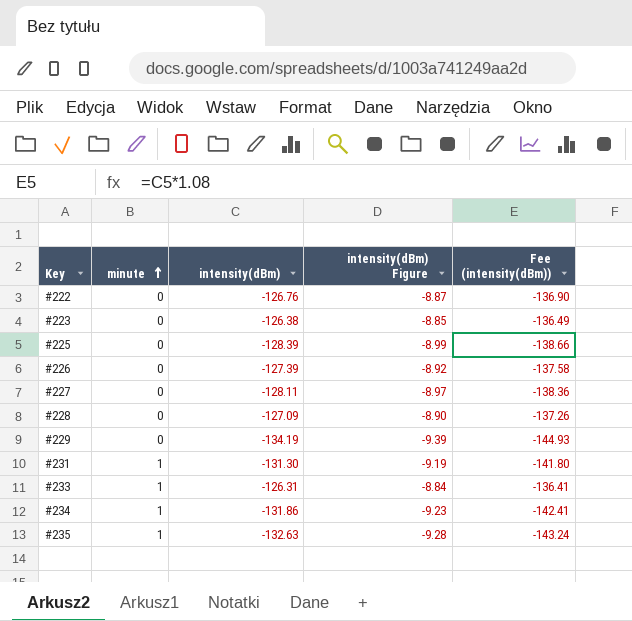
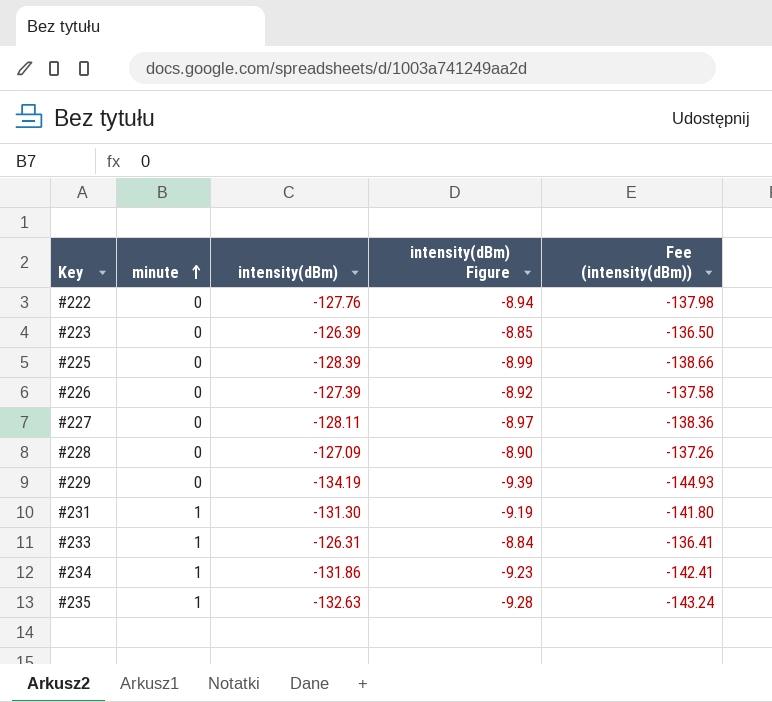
#222 | intensity(dBm): -126.76 -> -127.76
#222 | intensity(dBm) Figure: -8.87 -> -8.94
#222 | Fee (intensity(dBm)): -136.90 -> -137.98
#223 | intensity(dBm): -126.38 -> -126.39
#223 | Fee (intensity(dBm)): -136.49 -> -136.50

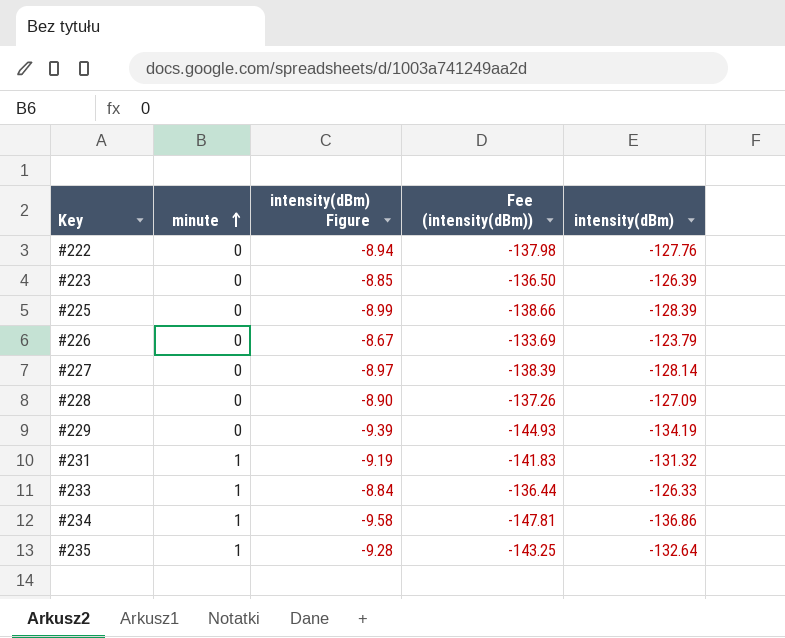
column intensity(dBm) | position: 3 -> 5
#226 | intensity(dBm) Figure: -8.92 -> -8.67
#226 | Fee (intensity(dBm)): -137.58 -> -133.69
#226 | intensity(dBm): -127.39 -> -123.79
#227 | Fee (intensity(dBm)): -138.36 -> -138.39
#227 | intensity(dBm): -128.11 -> -128.14
#231 | Fee (intensity(dBm)): -141.80 -> -141.83
#231 | intensity(dBm): -131.30 -> -131.32
#233 | Fee (intensity(dBm)): -136.41 -> -136.44
#233 | intensity(dBm): -126.31 -> -126.33
#234 | intensity(dBm) Figure: -9.23 -> -9.58
#234 | Fee (intensity(dBm)): -142.41 -> -147.81
#234 | intensity(dBm): -131.86 -> -136.86
#235 | Fee (intensity(dBm)): -143.24 -> -143.25
#235 | intensity(dBm): -132.63 -> -132.64

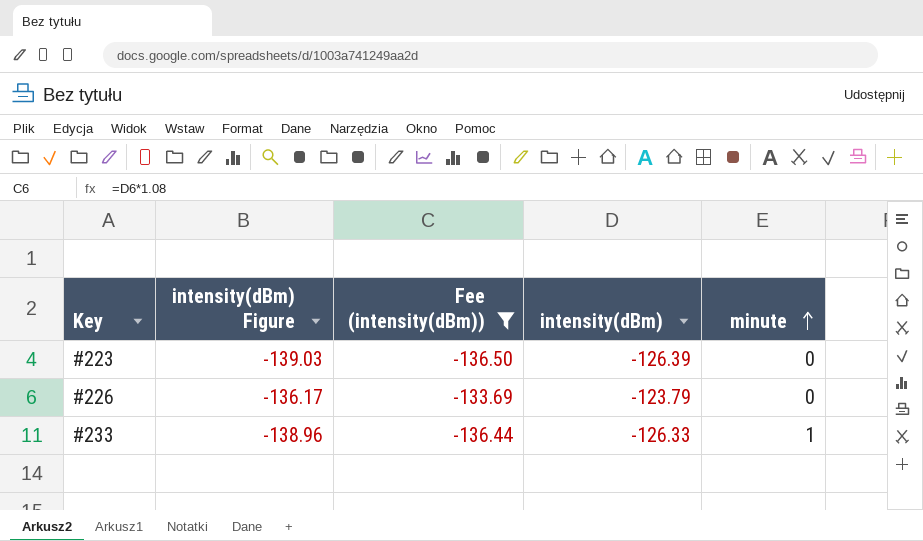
filter: none -> Fee (intensity(dBm)) >= -136.50
column intensity(dBm) Figure | formula: [intensity(dBm)] * 0.07 -> [intensity(dBm)] * 1.1
column minute | position: 2 -> 5

